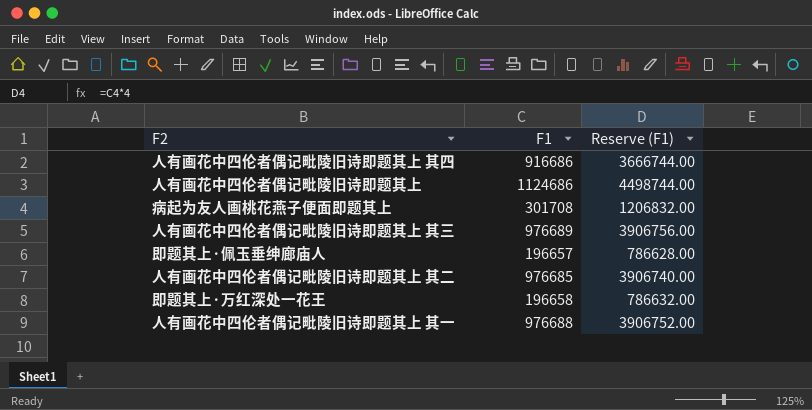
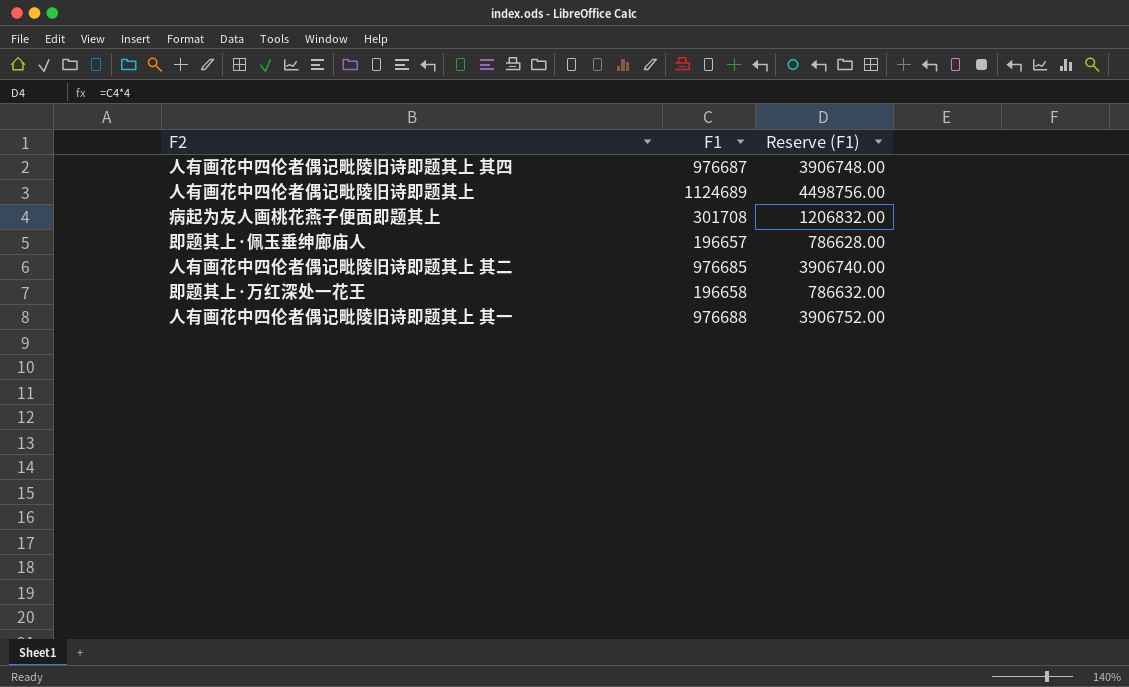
row 人有画花中四伦者偶记毗陵旧诗即题其上 其三: 976689 | 3906756.00 -> none
人有画花中四伦者偶记毗陵旧诗即题其上 其四 | F1: 916686 -> 976687
人有画花中四伦者偶记毗陵旧诗即题其上 其四 | Reserve (F1): 3666744.00 -> 3906748.00
人有画花中四伦者偶记毗陵旧诗即题其上 | F1: 1124686 -> 1124689
人有画花中四伦者偶记毗陵旧诗即题其上 | Reserve (F1): 4498744.00 -> 4498756.00

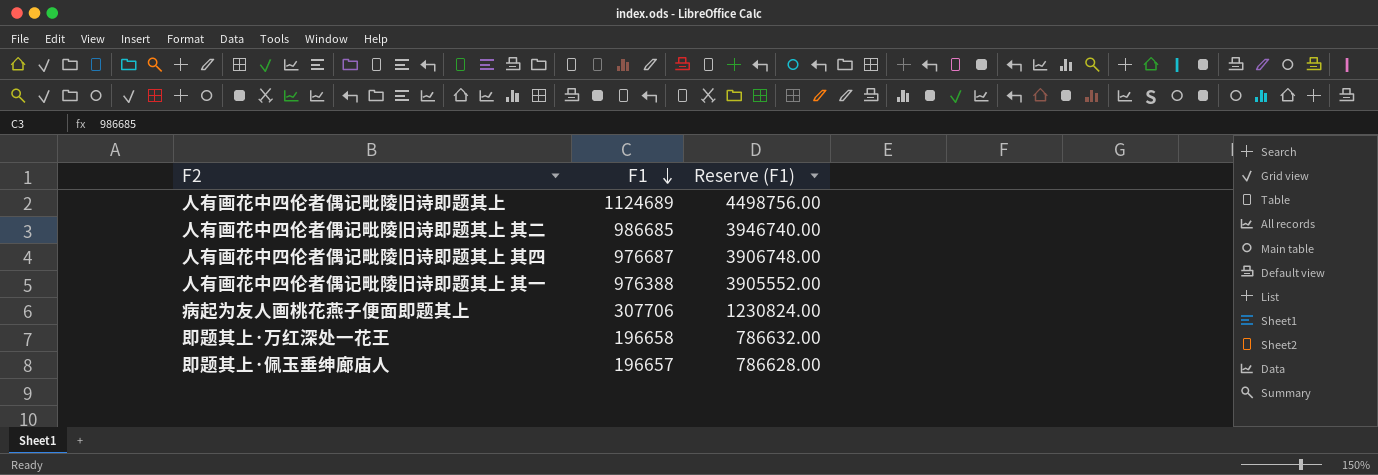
row order: none -> F1 descending
人有画花中四伦者偶记毗陵旧诗即题其上 其二 | F1: 976685 -> 986685
人有画花中四伦者偶记毗陵旧诗即题其上 其二 | Reserve (F1): 3906740.00 -> 3946740.00
人有画花中四伦者偶记毗陵旧诗即题其上 其一 | F1: 976688 -> 976388
人有画花中四伦者偶记毗陵旧诗即题其上 其一 | Reserve (F1): 3906752.00 -> 3905552.00
病起为友人画桃花燕子便面即题其上 | F1: 301708 -> 307706
病起为友人画桃花燕子便面即题其上 | Reserve (F1): 1206832.00 -> 1230824.00

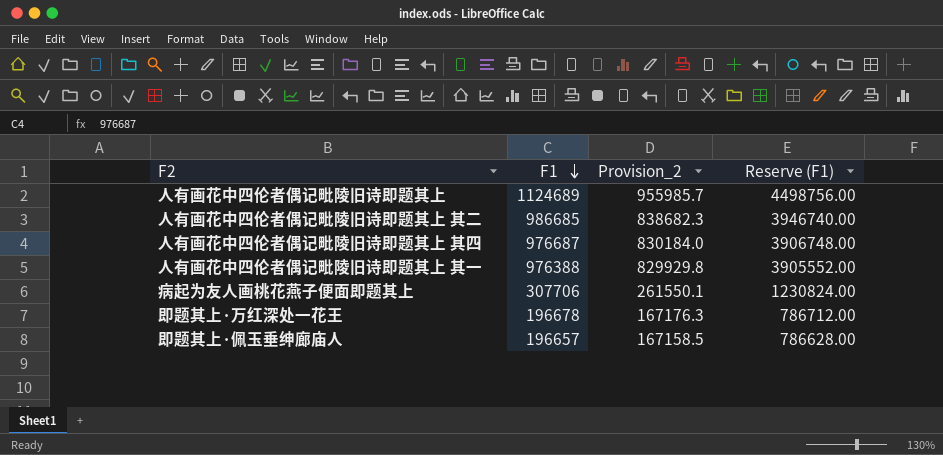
column Provision_2 | formula: none -> [F1] * 0.85
即题其上·万红深处一花王 | F1: 196658 -> 196678
即题其上·万红深处一花王 | Reserve (F1): 786632.00 -> 786712.00

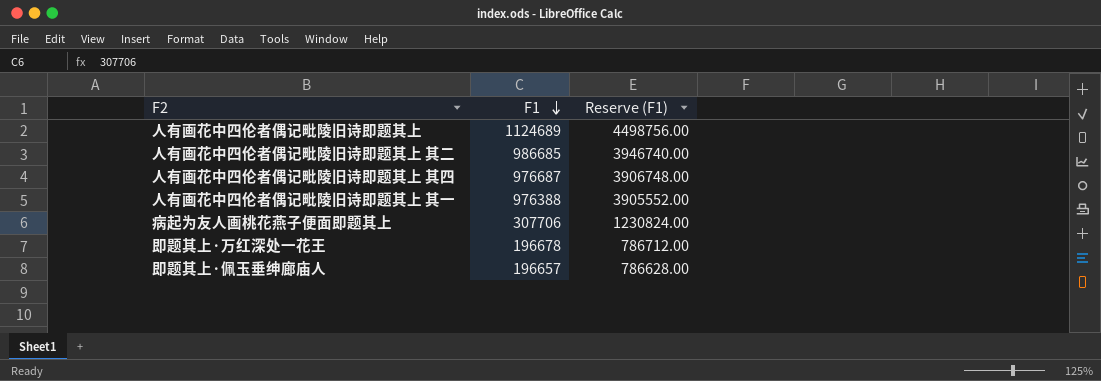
column Provision_2 | formula: [F1] * 0.85 -> none

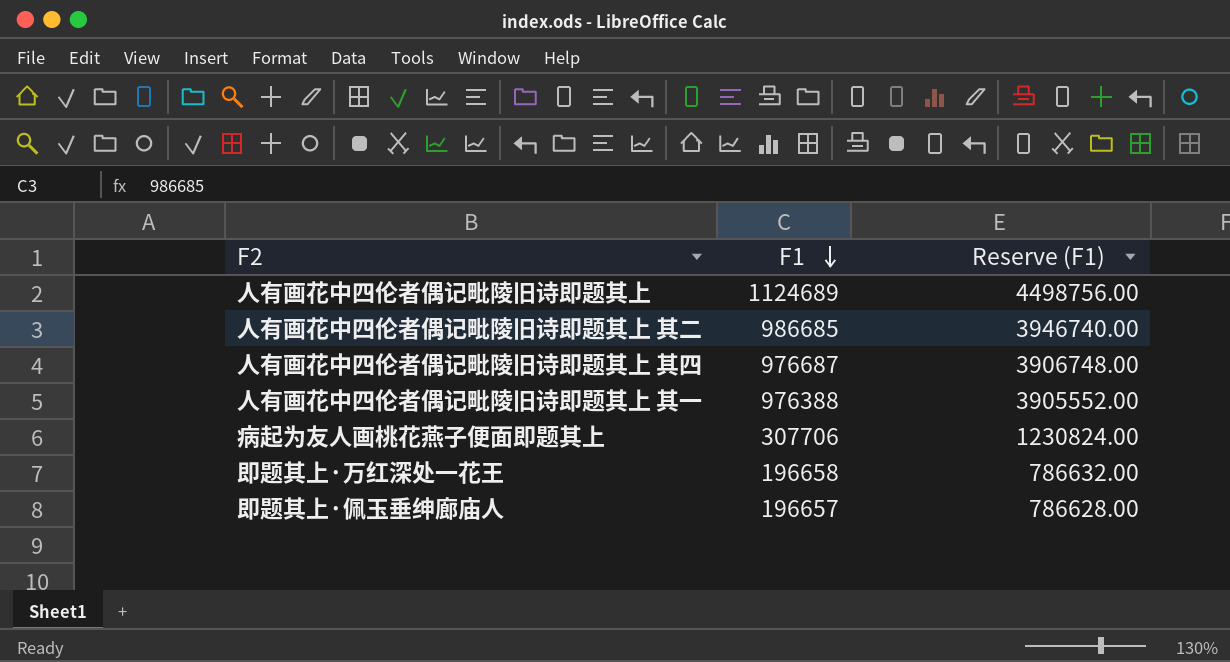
即题其上·万红深处一花王 | F1: 196678 -> 196658
即题其上·万红深处一花王 | Reserve (F1): 786712.00 -> 786632.00

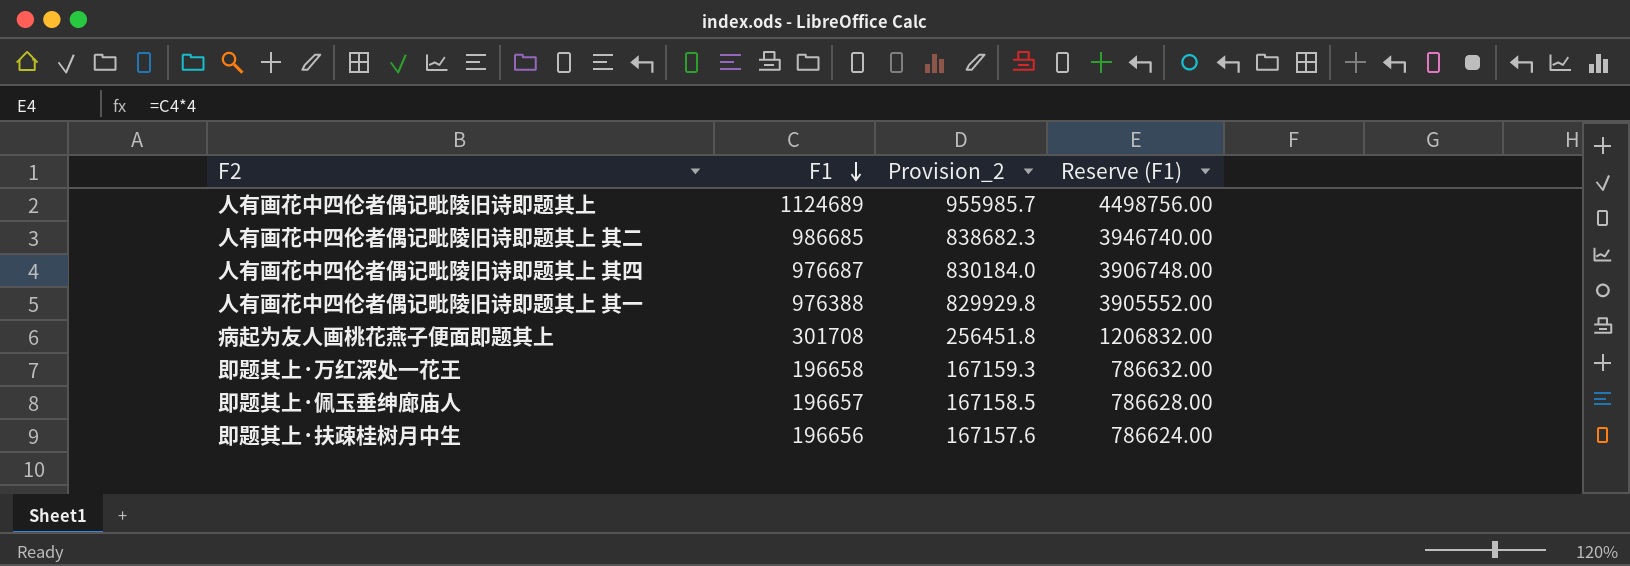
column Provision_2 | formula: none -> [F1] * 0.85
病起为友人画桃花燕子便面即题其上 | F1: 307706 -> 301708
病起为友人画桃花燕子便面即题其上 | Reserve (F1): 1230824.00 -> 1206832.00
row 即题其上·扶疎桂树月中生: none -> 196656 | 167157.6 | 786624.00

